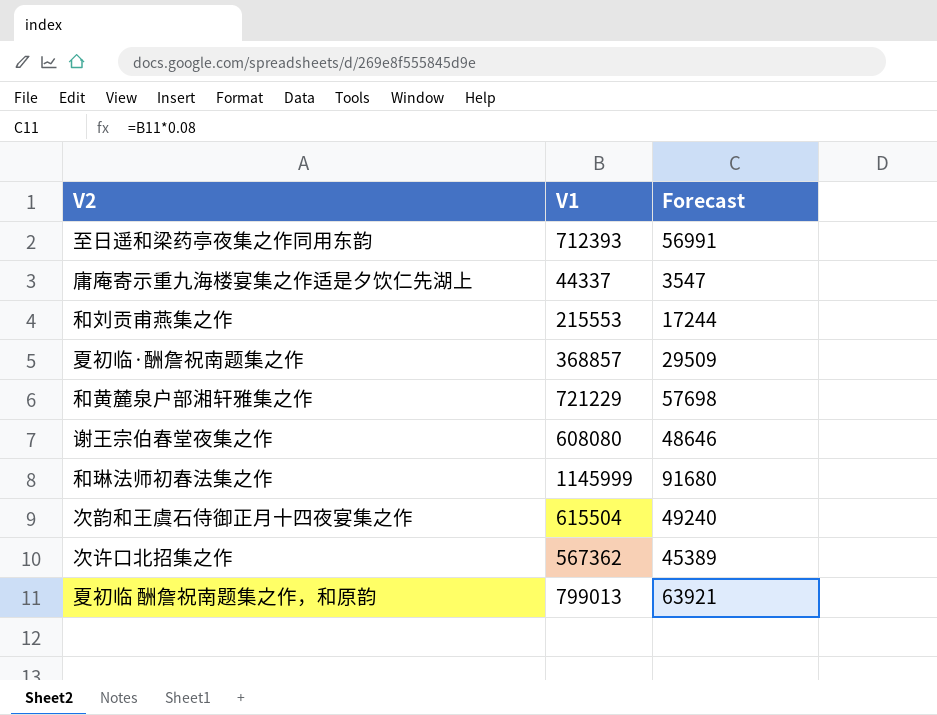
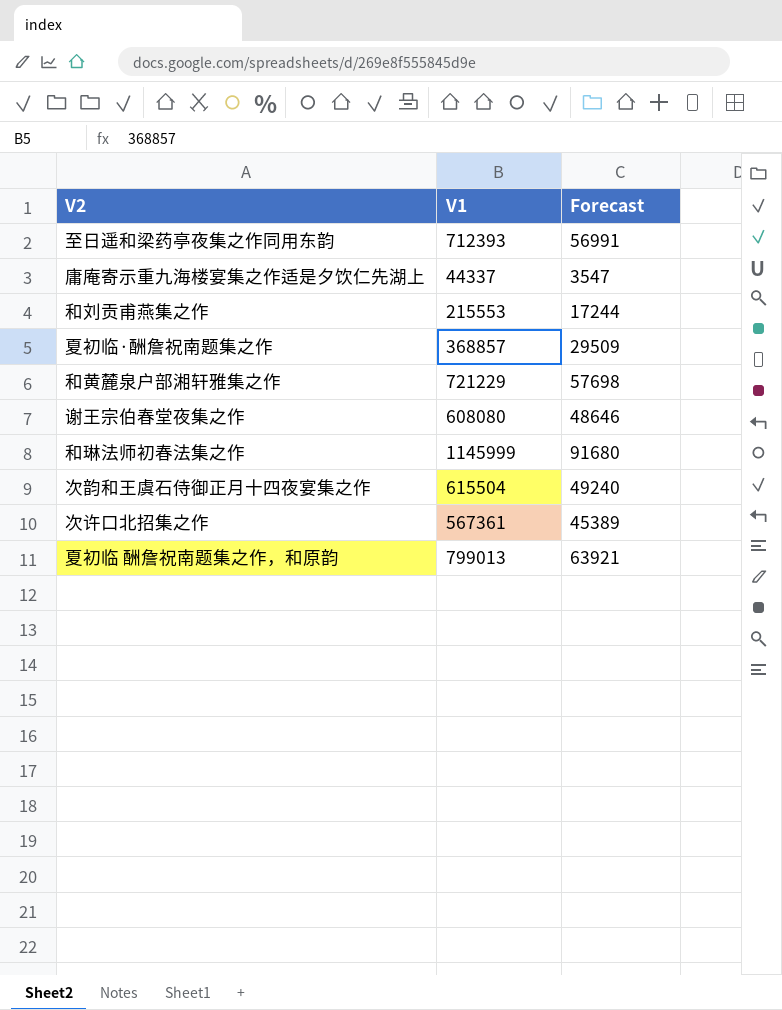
次许口北招集之作 | V1: 567362 -> 567361

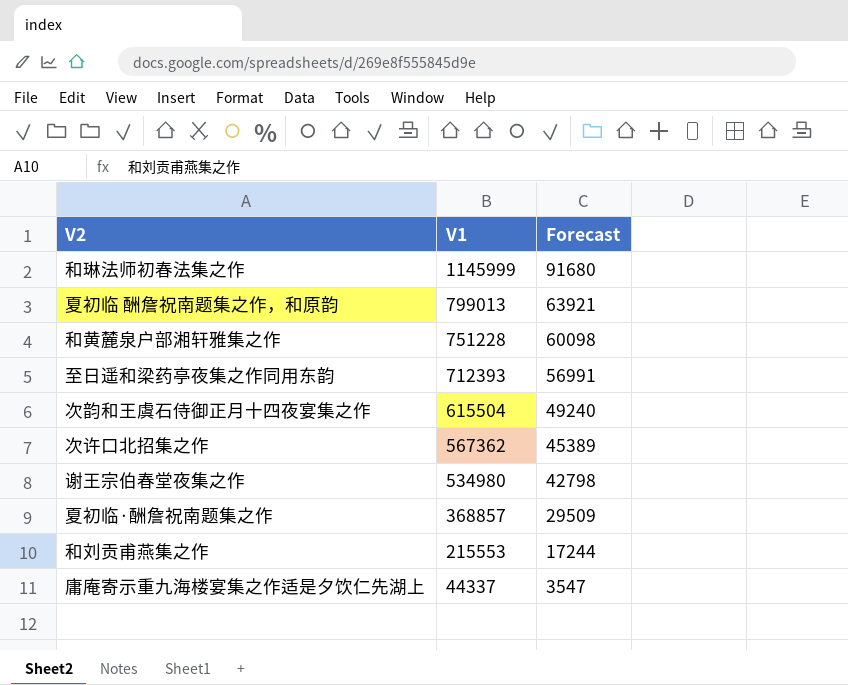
row order: none -> V1 descending
和黄麓泉户部湘轩雅集之作 | V1: 721229 -> 751228
和黄麓泉户部湘轩雅集之作 | Forecast: 57698 -> 60098
次许口北招集之作 | V1: 567361 -> 567362
谢王宗伯春堂夜集之作 | V1: 608080 -> 534980
谢王宗伯春堂夜集之作 | Forecast: 48646 -> 42798

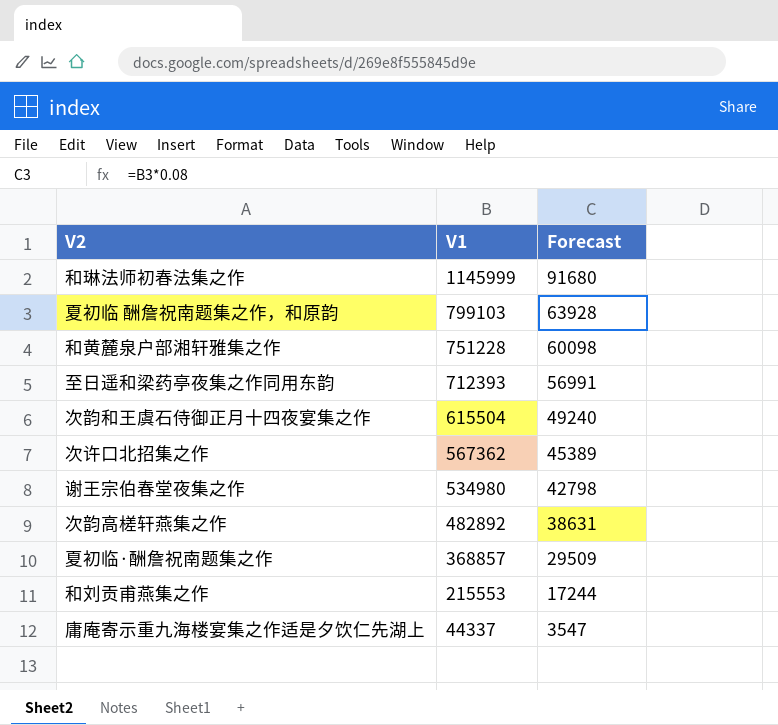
夏初临 酬詹祝南题集之作，和原韵 | V1: 799013 -> 799103
夏初临 酬詹祝南题集之作，和原韵 | Forecast: 63921 -> 63928
row 次韵高槎轩燕集之作: none -> 482892 | 38631

